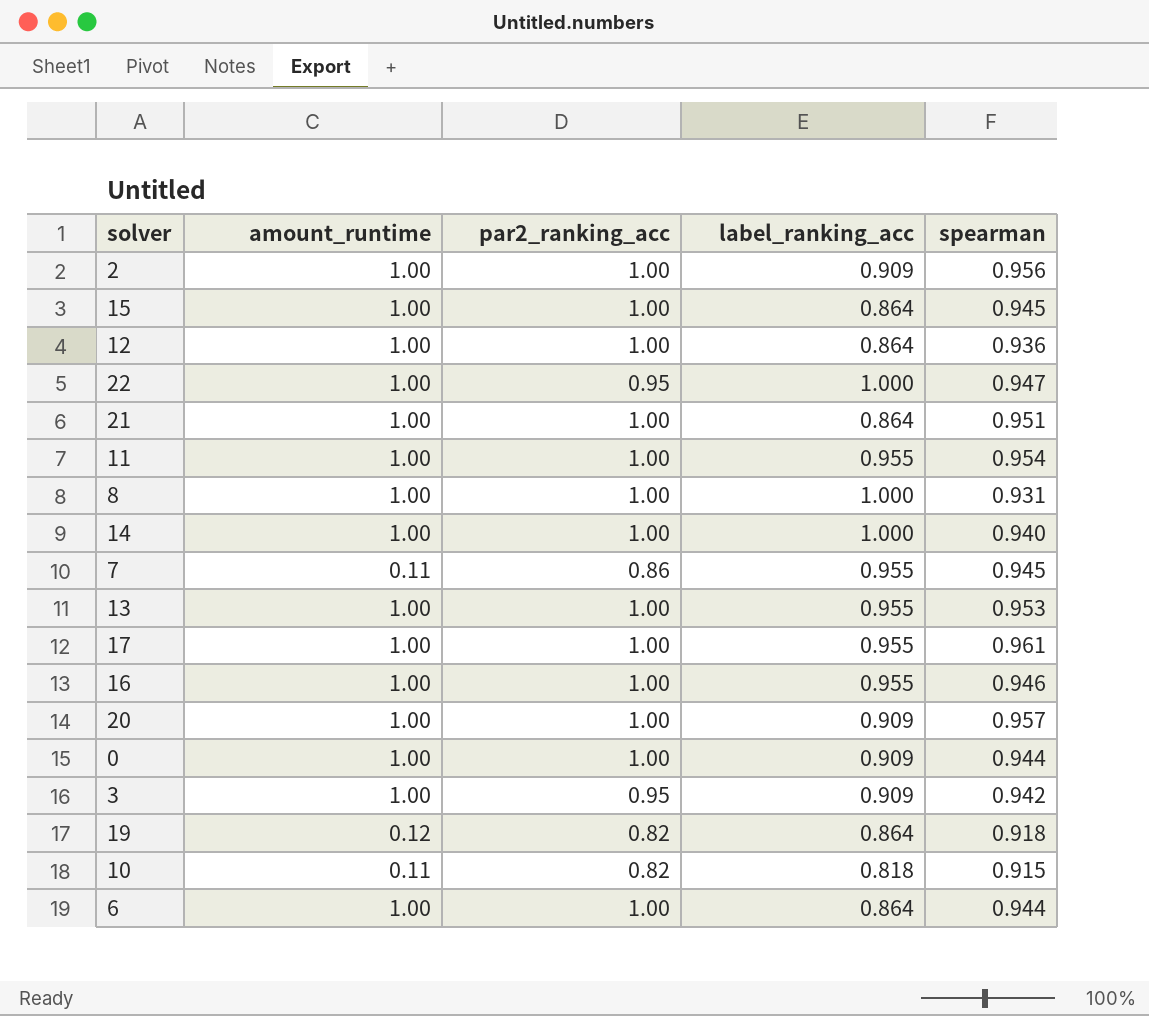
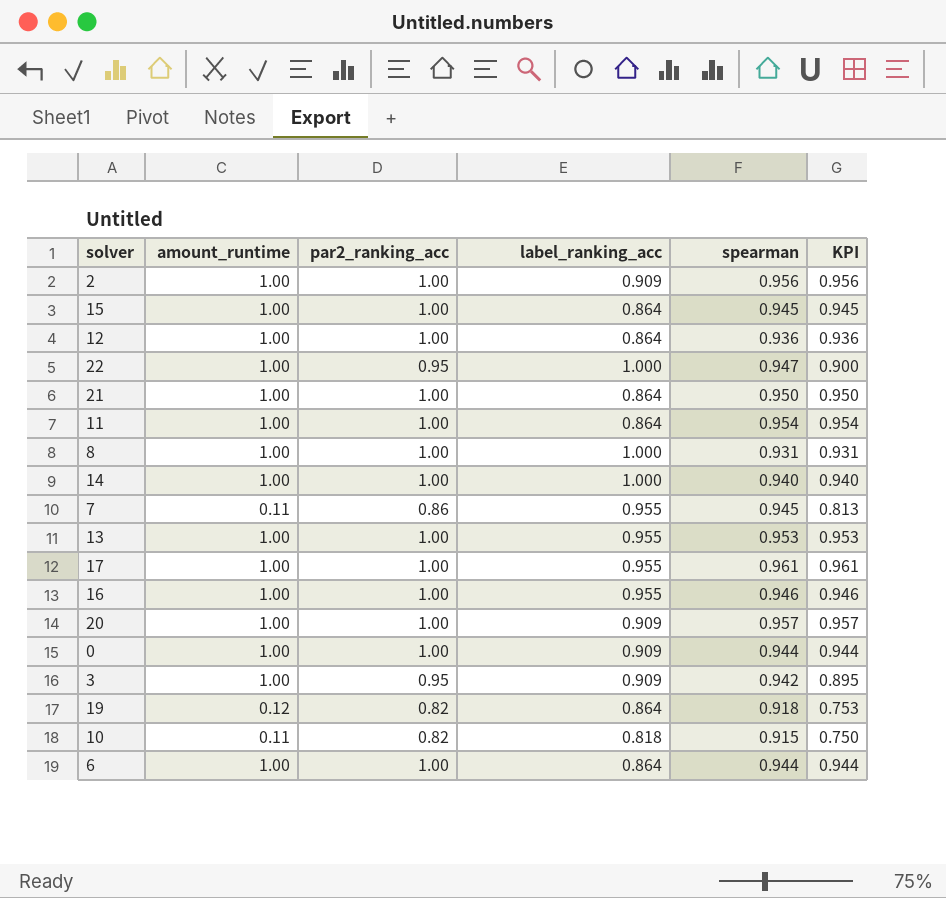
column KPI | formula: none -> [par2_ranking_acc] * [spearman]
21 | spearman: 0.951 -> 0.950
11 | label_ranking_acc: 0.955 -> 0.864

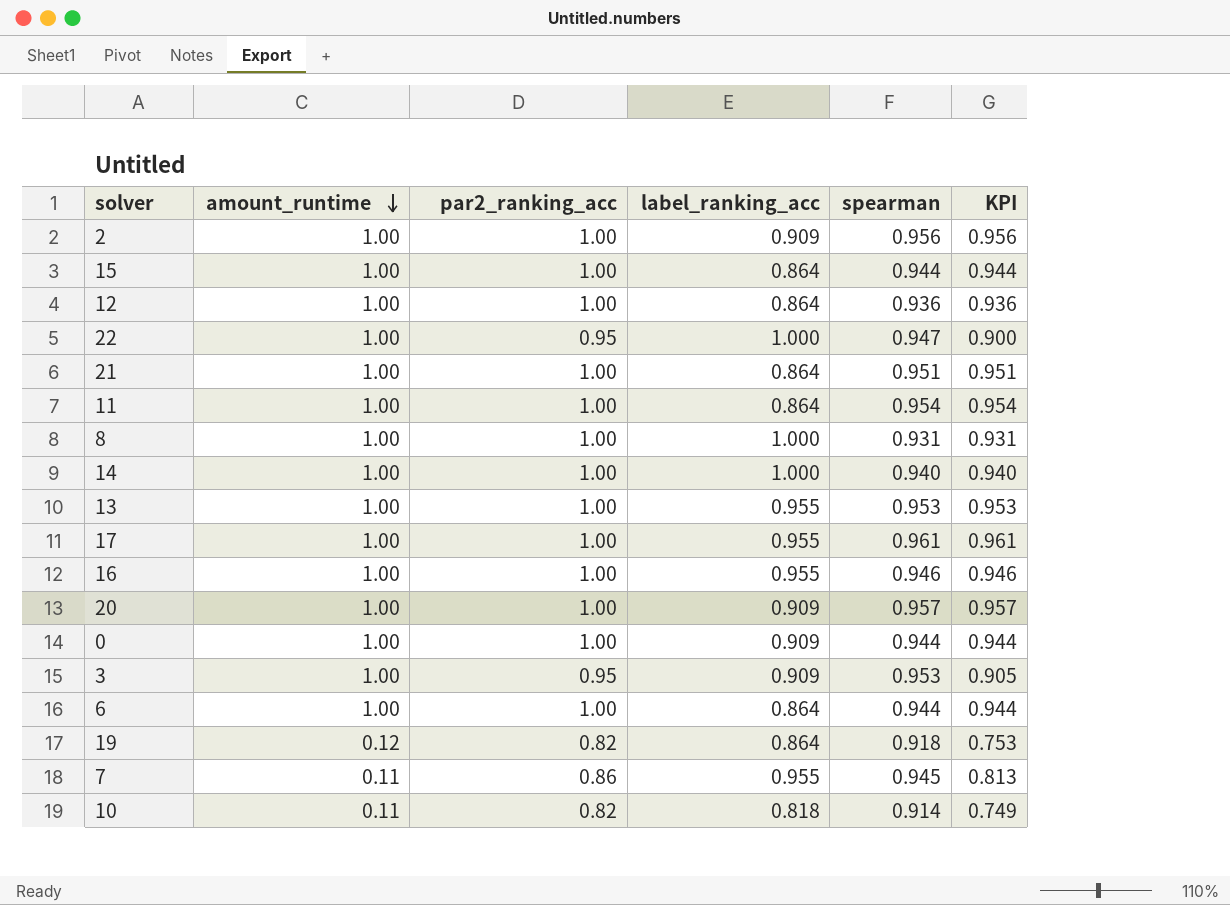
row order: none -> amount_runtime descending
15 | spearman: 0.945 -> 0.944
15 | KPI: 0.945 -> 0.944
21 | spearman: 0.950 -> 0.951
21 | KPI: 0.950 -> 0.951
3 | spearman: 0.942 -> 0.953
3 | KPI: 0.895 -> 0.905
10 | spearman: 0.915 -> 0.914
10 | KPI: 0.750 -> 0.749

